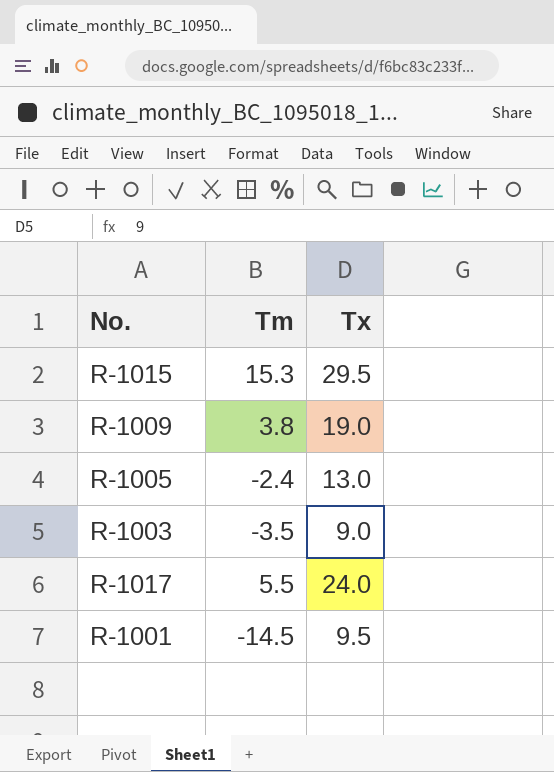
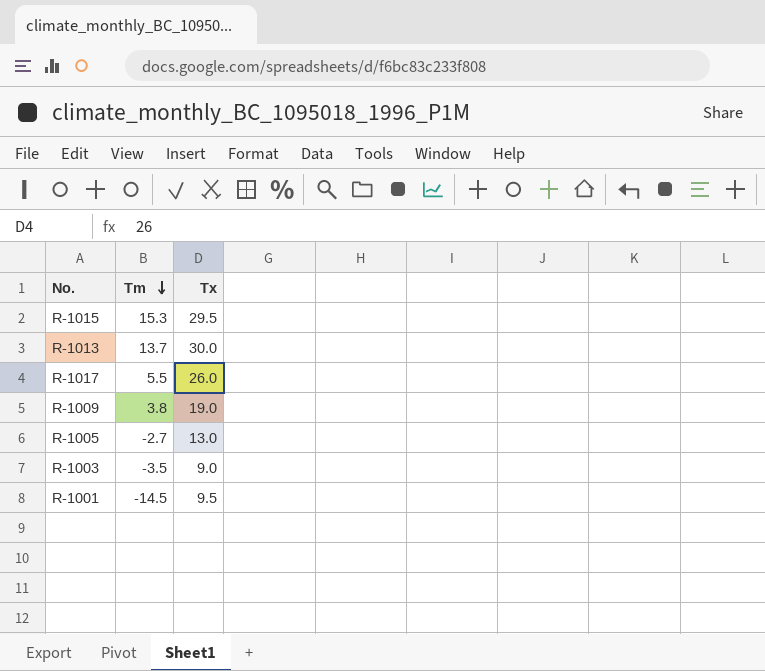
row order: none -> Tm descending
row R-1013: none -> 13.7 | 30.0
R-1017 | Tx: 24.0 -> 26.0
R-1005 | Tm: -2.4 -> -2.7

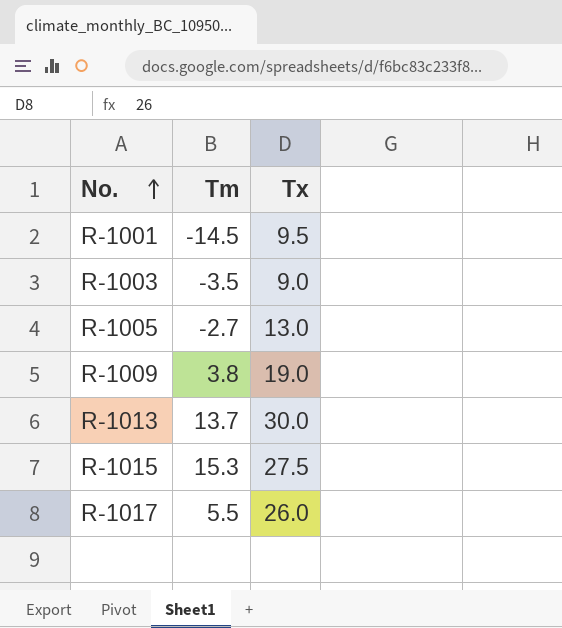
row order: Tm descending -> No. ascending
R-1015 | Tx: 29.5 -> 27.5

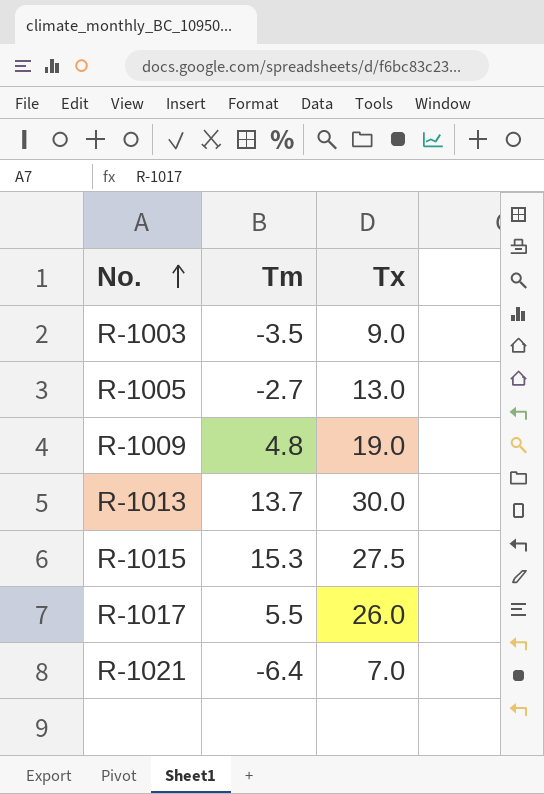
row R-1001: -14.5 | 9.5 -> none
R-1009 | Tm: 3.8 -> 4.8
row R-1021: none -> -6.4 | 7.0

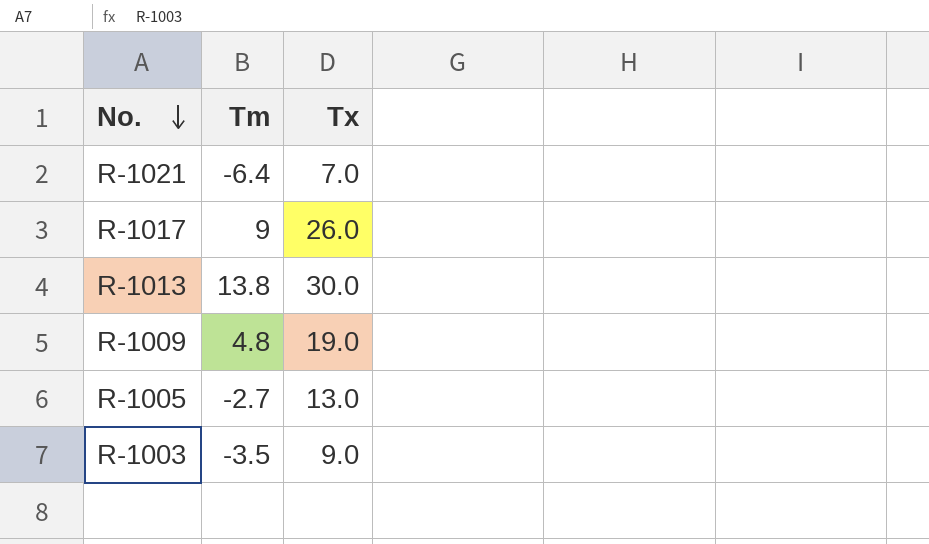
row order: No. ascending -> No. descending
row R-1015: 15.3 | 27.5 -> none
R-1017 | Tm: 5.5 -> 9
R-1013 | Tm: 13.7 -> 13.8

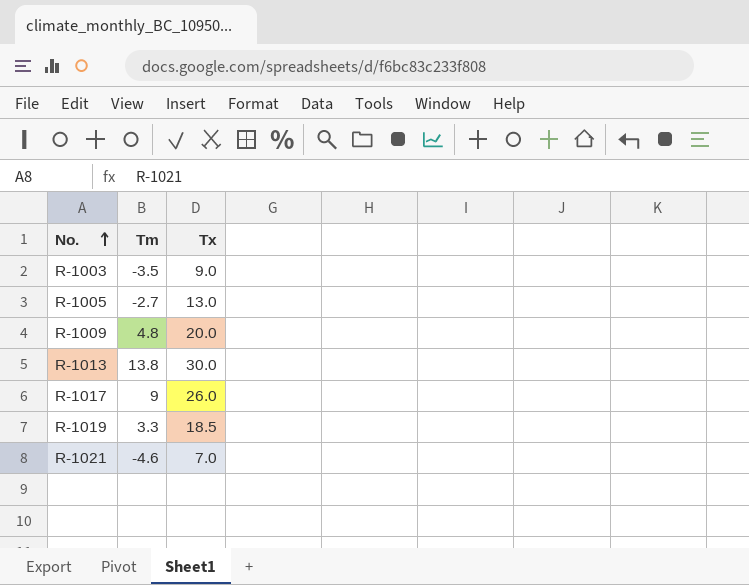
row order: No. descending -> No. ascending
R-1009 | Tx: 19.0 -> 20.0
row R-1019: none -> 3.3 | 18.5
R-1021 | Tm: -6.4 -> -4.6

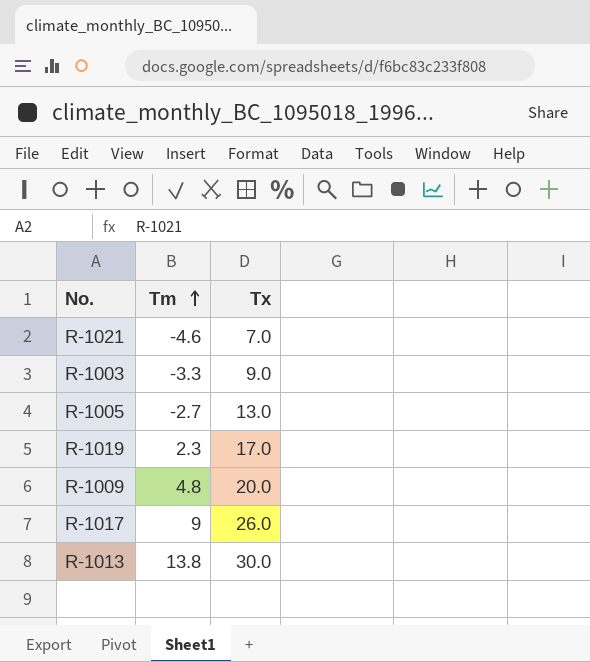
row order: No. ascending -> Tm ascending
R-1003 | Tm: -3.5 -> -3.3
R-1019 | Tm: 3.3 -> 2.3
R-1019 | Tx: 18.5 -> 17.0

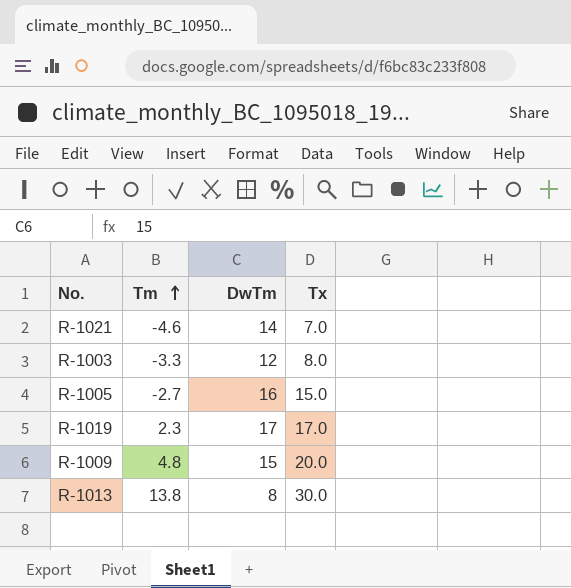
column DwTm | position: none -> 3
row R-1017: 9 | 26.0 -> none
R-1003 | Tx: 9.0 -> 8.0
R-1005 | Tx: 13.0 -> 15.0

